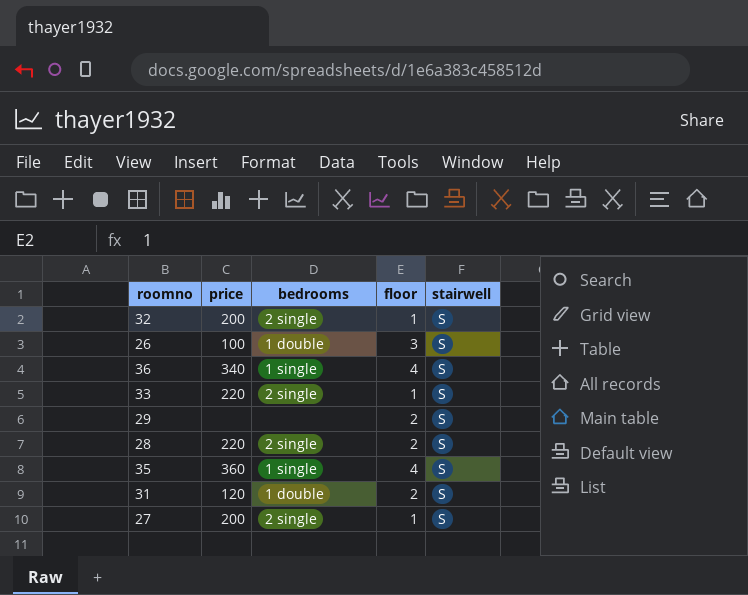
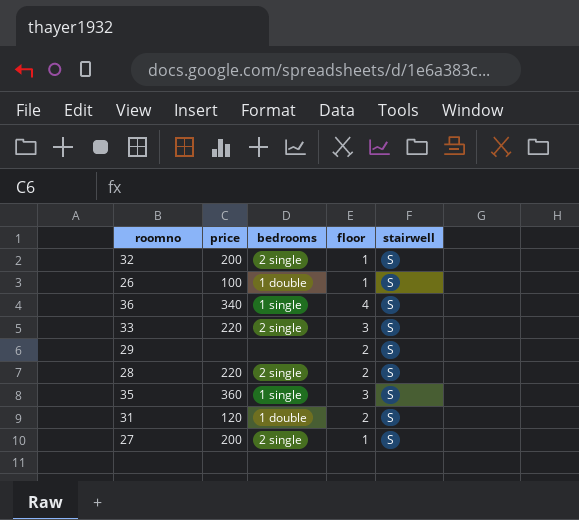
26 | floor: 3 -> 1
33 | floor: 1 -> 3
35 | floor: 4 -> 3

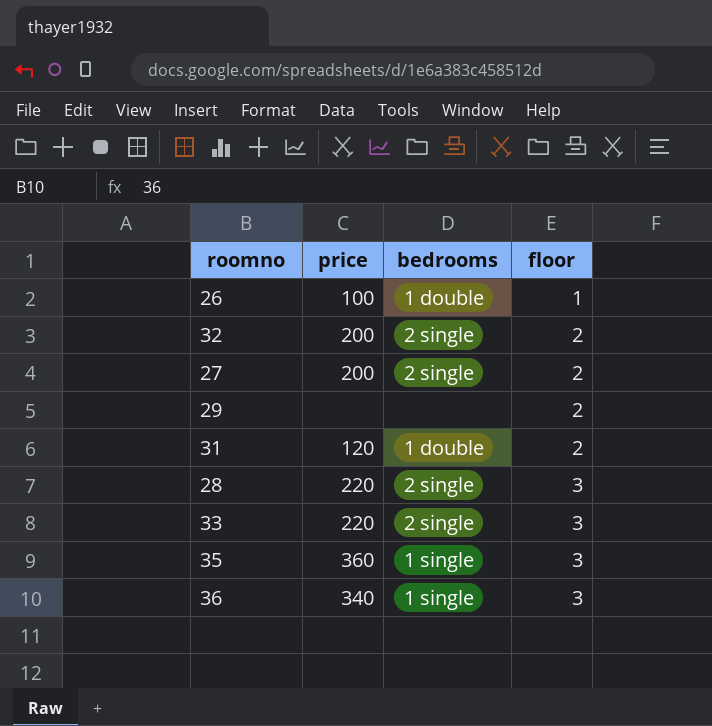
row order: none -> floor ascending
column stairwell | position: 5 -> none
32 | floor: 1 -> 2
27 | floor: 1 -> 2
28 | floor: 2 -> 3
36 | floor: 4 -> 3

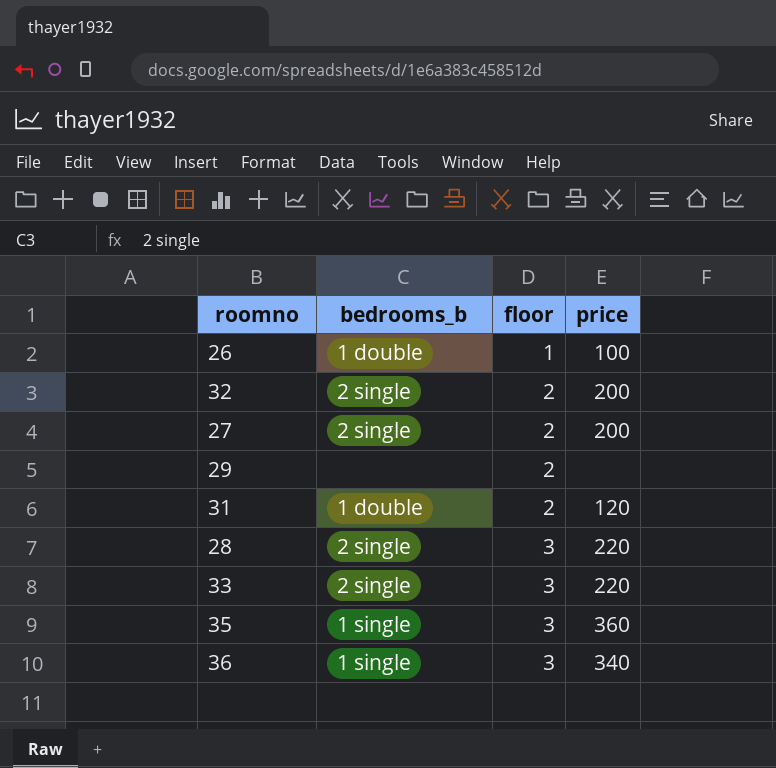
column name: bedrooms -> bedrooms_b
column price | position: 2 -> 4

